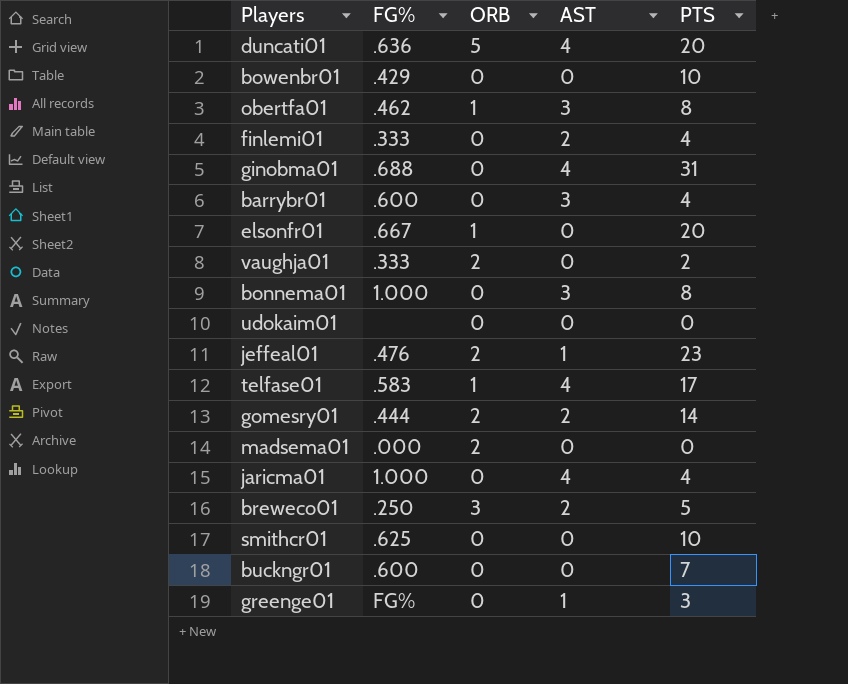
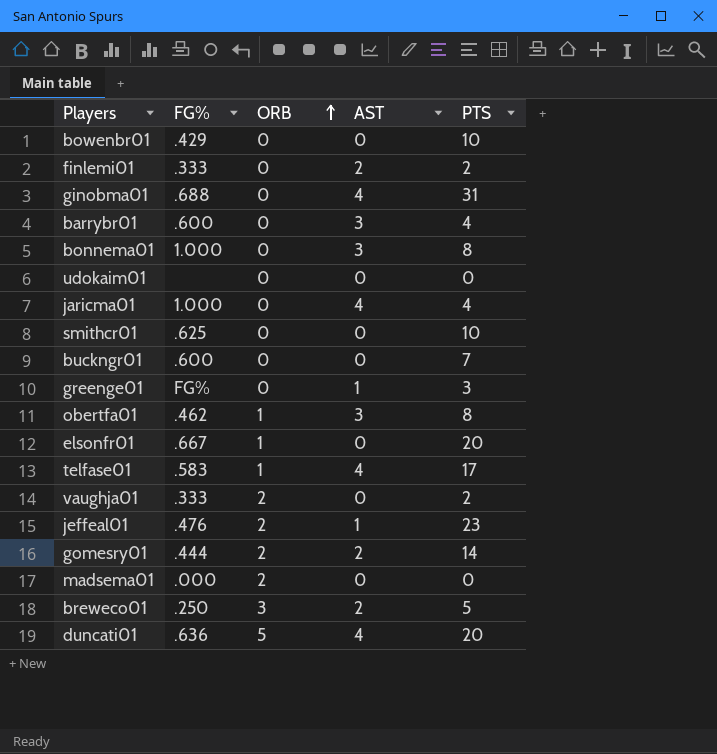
row order: none -> ORB ascending
finlemi01 | PTS: 4 -> 2

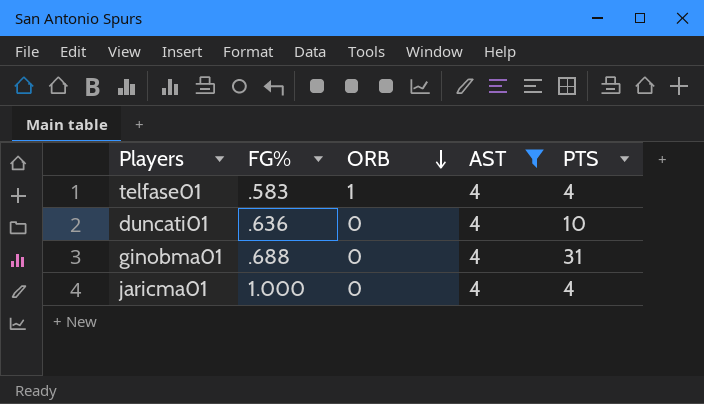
filter: none -> AST = 4
row order: ORB ascending -> ORB descending
telfase01 | PTS: 17 -> 4
duncati01 | ORB: 5 -> 0
duncati01 | PTS: 20 -> 10

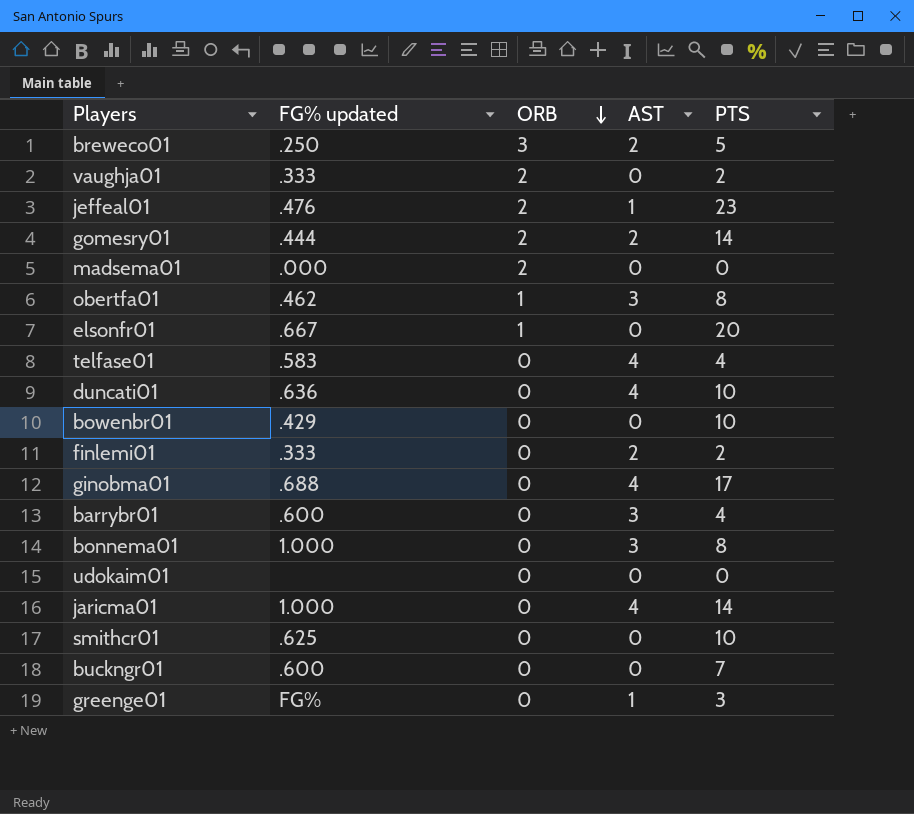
filter: AST = 4 -> none
column name: FG% -> FG% updated
telfase01 | ORB: 1 -> 0
ginobma01 | PTS: 31 -> 17
jaricma01 | PTS: 4 -> 14

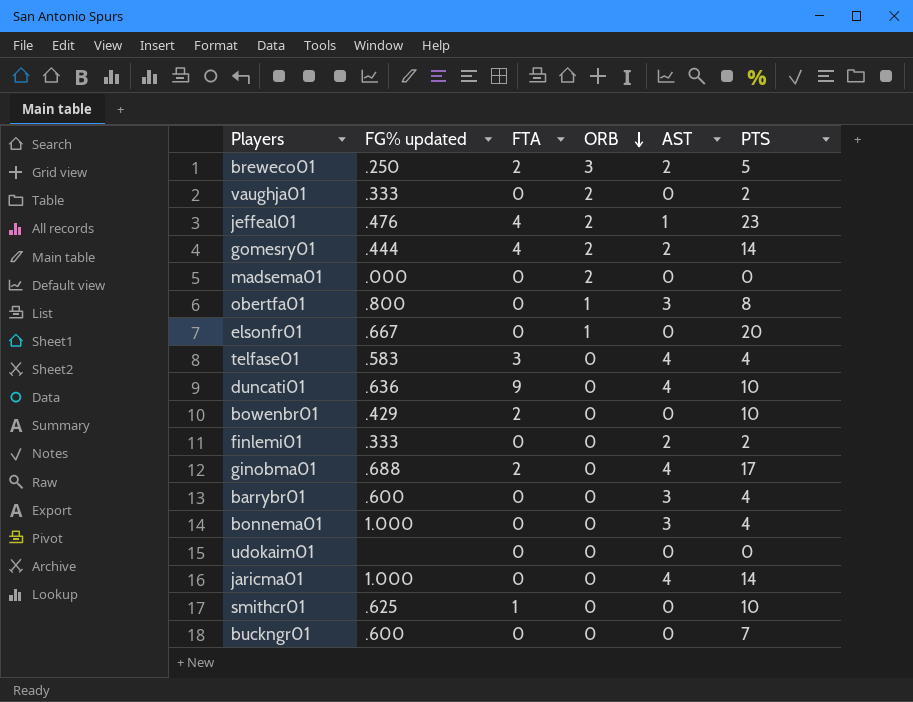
column FTA | position: none -> 3
row greenge01: FG% | 0 | 1 | 3 -> none
obertfa01 | FG% updated: .462 -> .800
bonnema01 | PTS: 8 -> 4

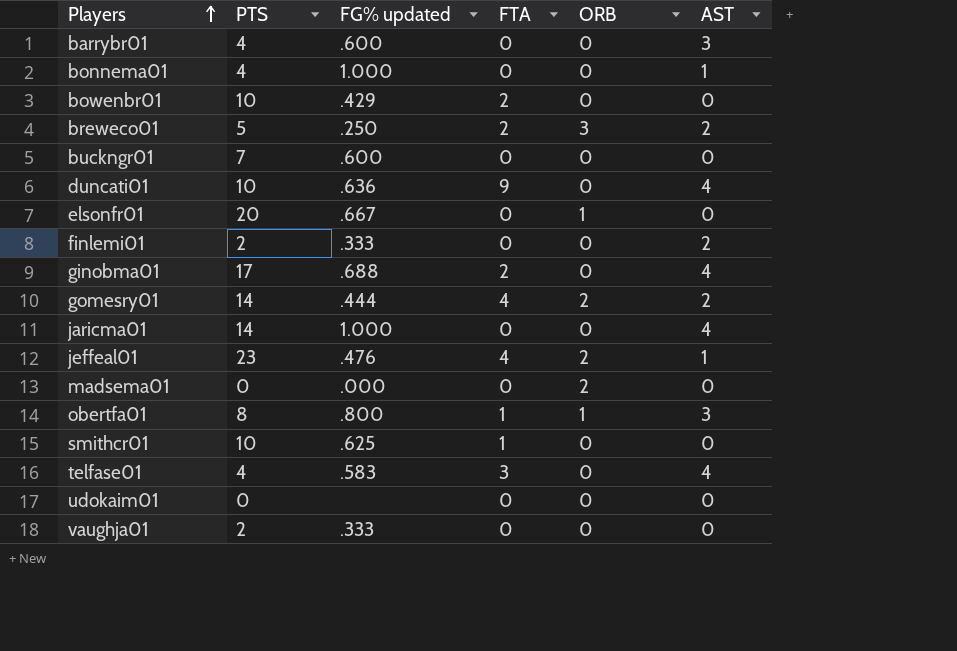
row order: ORB descending -> Players ascending
column PTS | position: 6 -> 2
bonnema01 | AST: 3 -> 1
obertfa01 | FTA: 0 -> 1
vaughja01 | ORB: 2 -> 0

